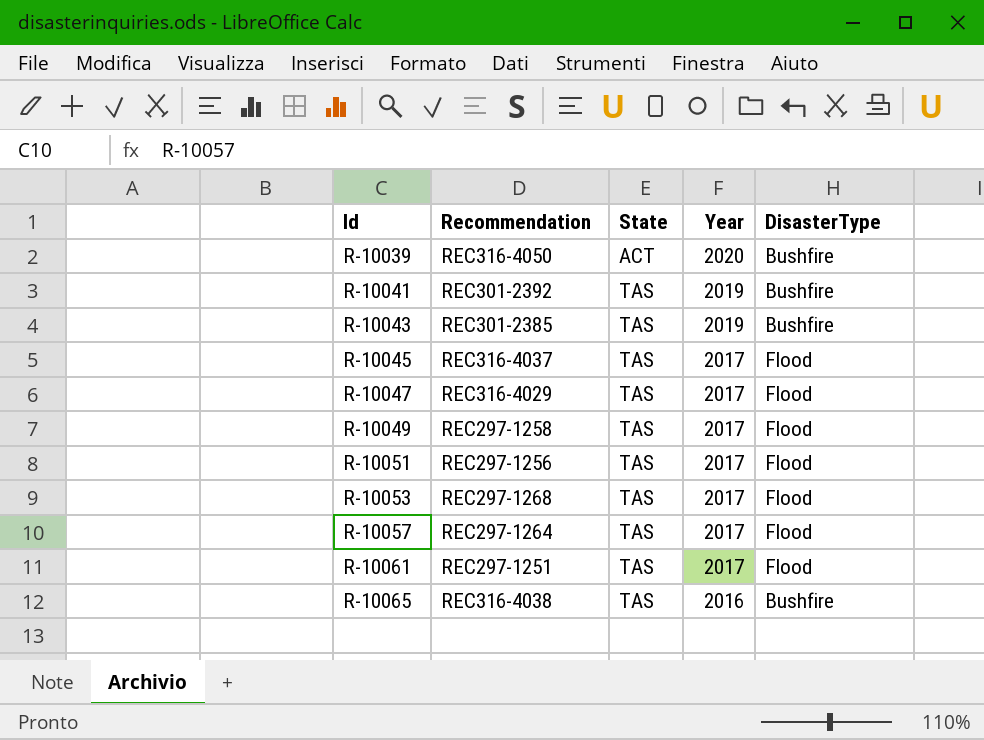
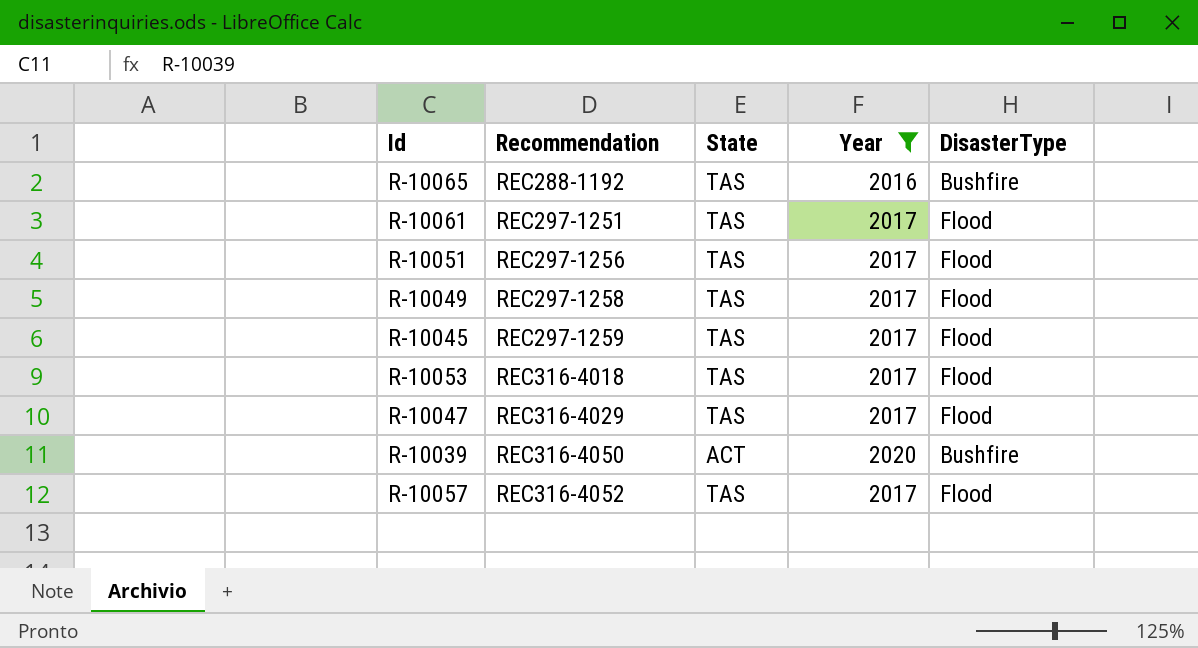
filter: none -> Year != 2019
row order: Id ascending -> Recommendation ascending
R-10065 | Recommendation: REC316-4038 -> REC288-1192
R-10045 | Recommendation: REC316-4037 -> REC297-1259
R-10053 | Recommendation: REC297-1268 -> REC316-4018
R-10057 | Recommendation: REC297-1264 -> REC316-4052

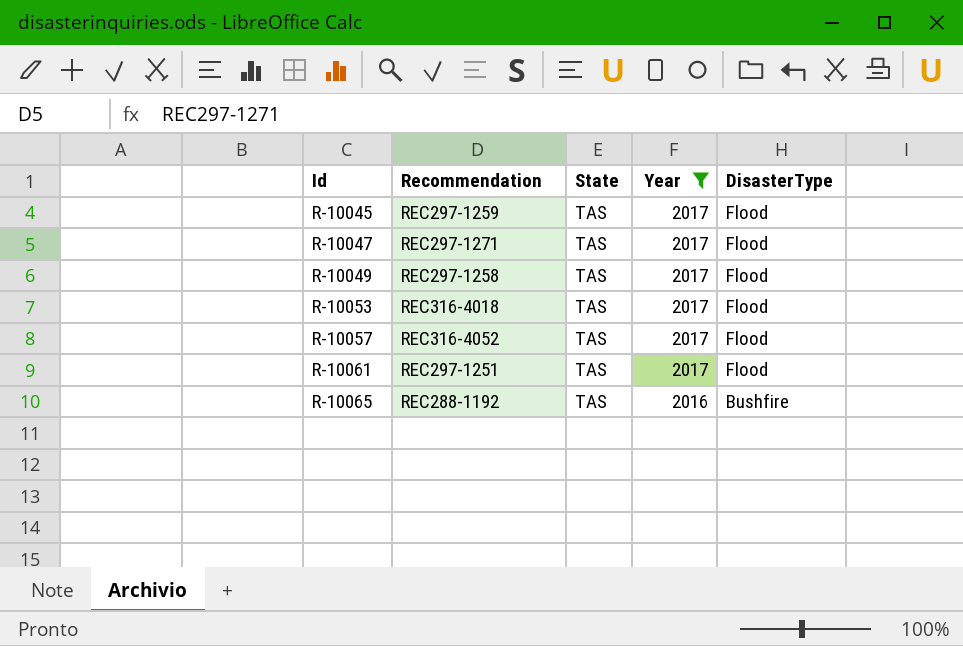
row order: Recommendation ascending -> Id ascending
row R-10051: REC297-1256 | TAS | 2017 | Flood -> none
row R-10039: REC316-4050 | ACT | 2020 | Bushfire -> none
R-10047 | Recommendation: REC316-4029 -> REC297-1271

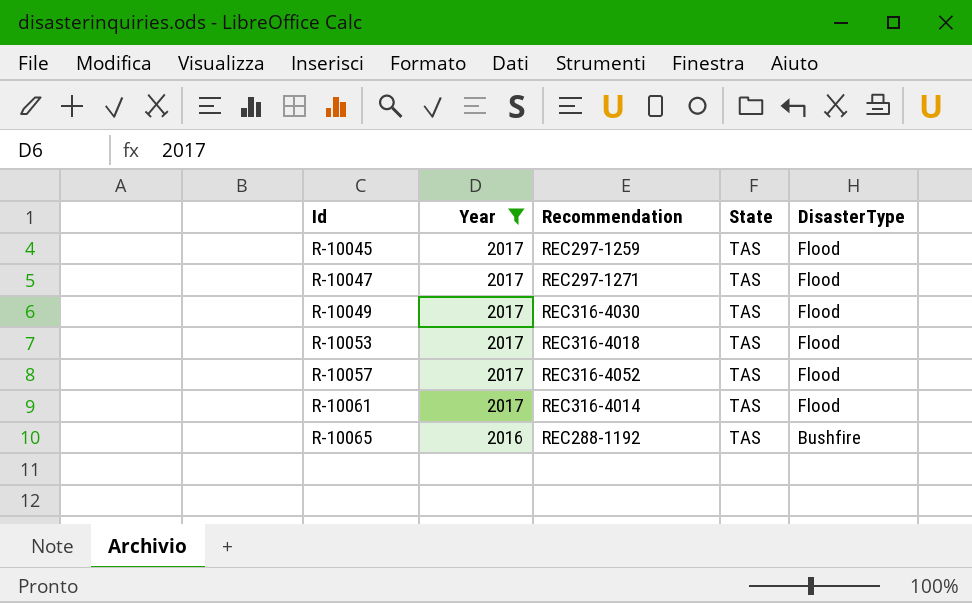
column Year | position: 4 -> 2
R-10049 | Recommendation: REC297-1258 -> REC316-4030
R-10061 | Recommendation: REC297-1251 -> REC316-4014

